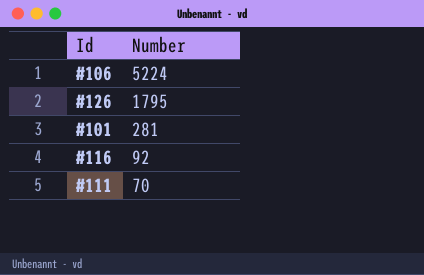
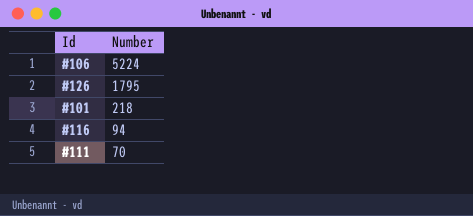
#101 | Number: 281 -> 218
#116 | Number: 92 -> 94

